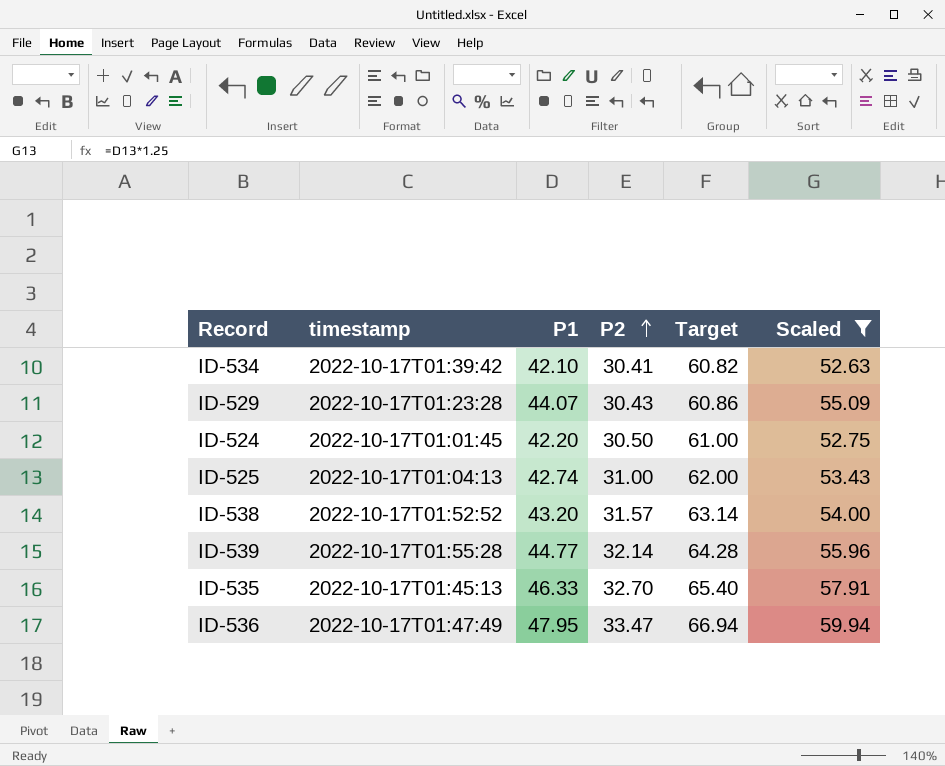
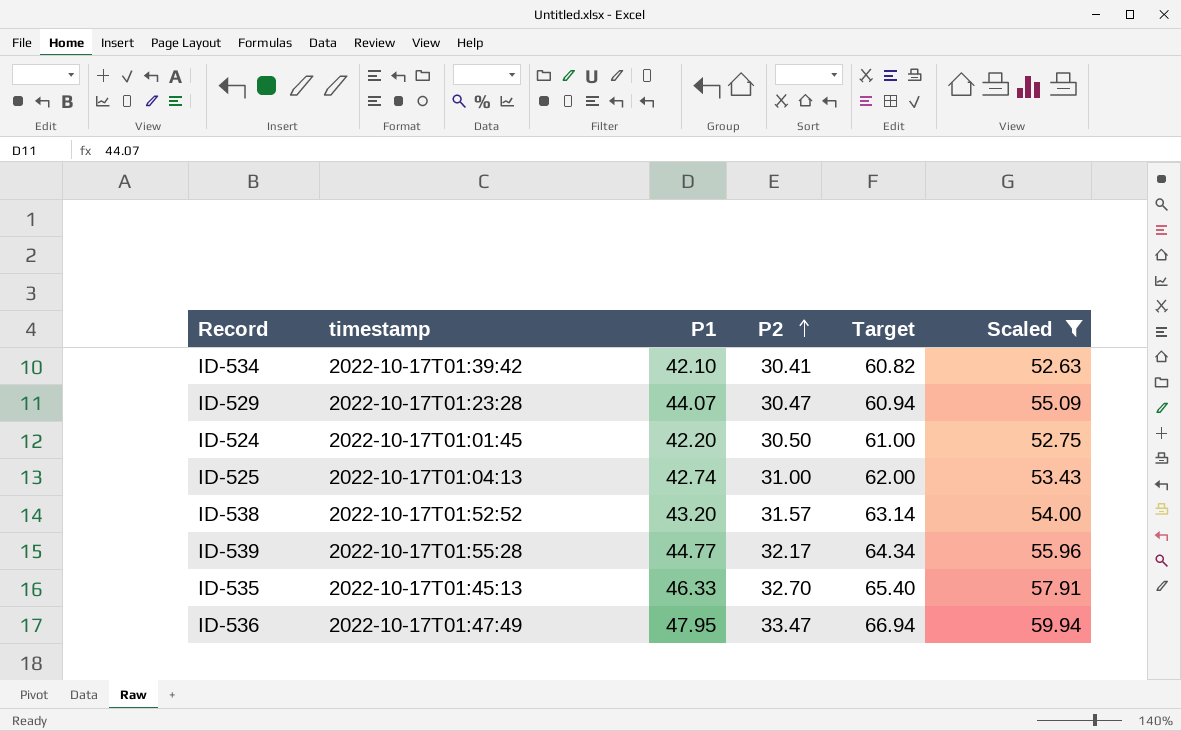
ID-529 | P2: 30.43 -> 30.47
ID-529 | Target: 60.86 -> 60.94
ID-539 | P2: 32.14 -> 32.17
ID-539 | Target: 64.28 -> 64.34

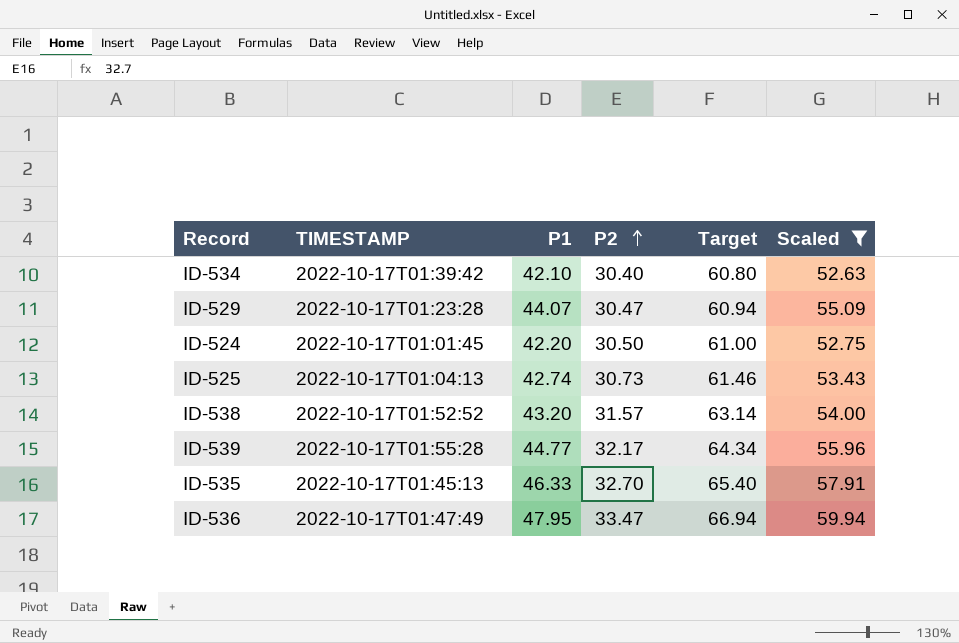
column name: timestamp -> TIMESTAMP
ID-534 | P2: 30.41 -> 30.40
ID-534 | Target: 60.82 -> 60.80
ID-525 | P2: 31.00 -> 30.73
ID-525 | Target: 62.00 -> 61.46

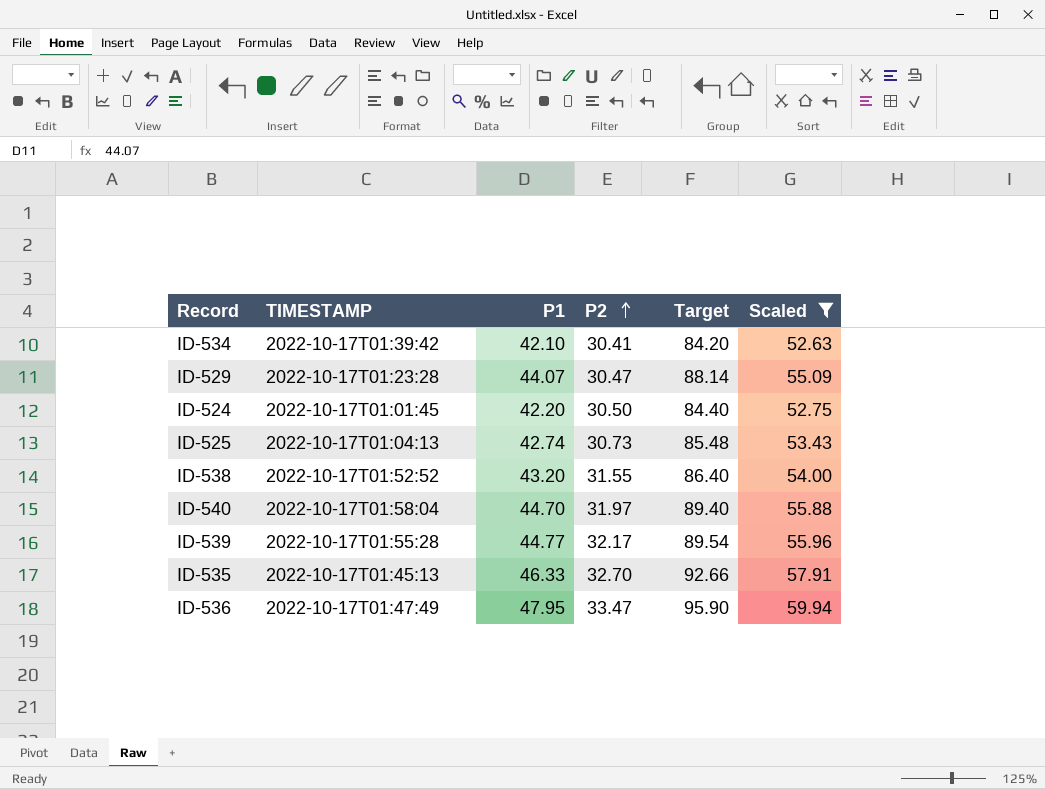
column Target | formula: [P2] * 2 -> [P1] * 2
ID-534 | P2: 30.40 -> 30.41
ID-538 | P2: 31.57 -> 31.55
row ID-540: none -> 2022-10-17T01:58:04 | 44.70 | 31.97 | 89.40 | 55.88

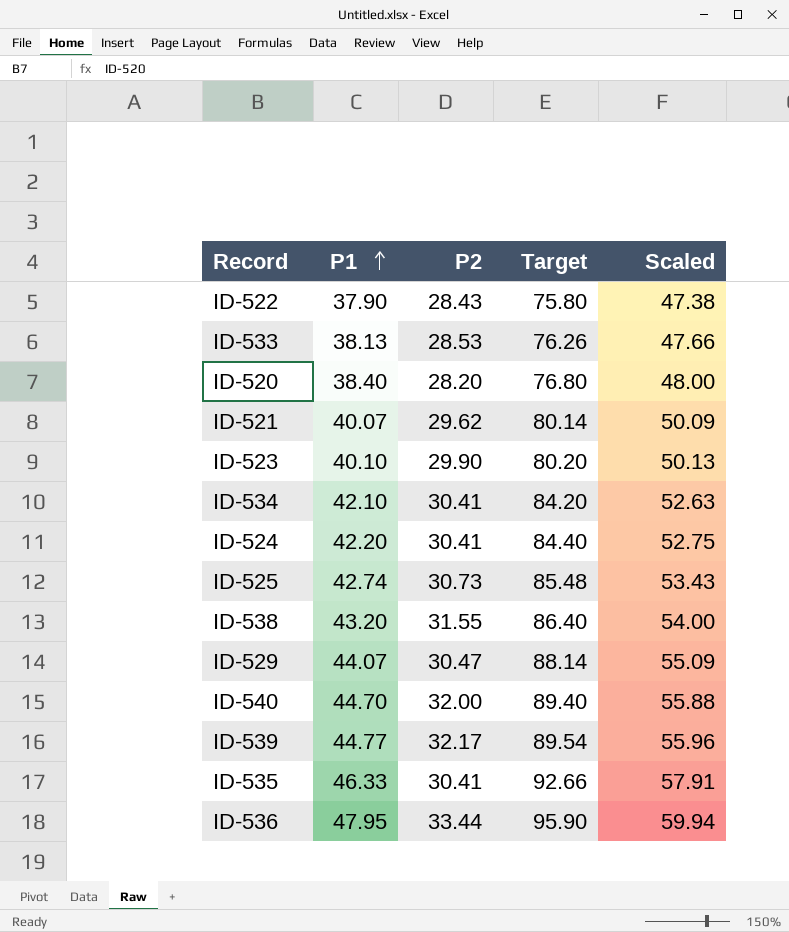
filter: Scaled >= 52.63 -> none
row order: P2 ascending -> P1 ascending
column TIMESTAMP | position: 2 -> none
ID-524 | P2: 30.50 -> 30.41
ID-540 | P2: 31.97 -> 32.00
ID-535 | P2: 32.70 -> 30.41
ID-536 | P2: 33.47 -> 33.44

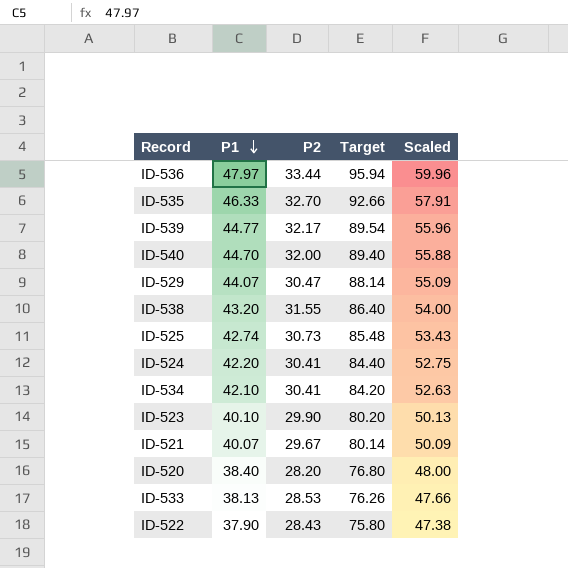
row order: P1 ascending -> P1 descending
ID-536 | P1: 47.95 -> 47.97
ID-536 | Target: 95.90 -> 95.94
ID-536 | Scaled: 59.94 -> 59.96
ID-535 | P2: 30.41 -> 32.70
ID-521 | P2: 29.62 -> 29.67

